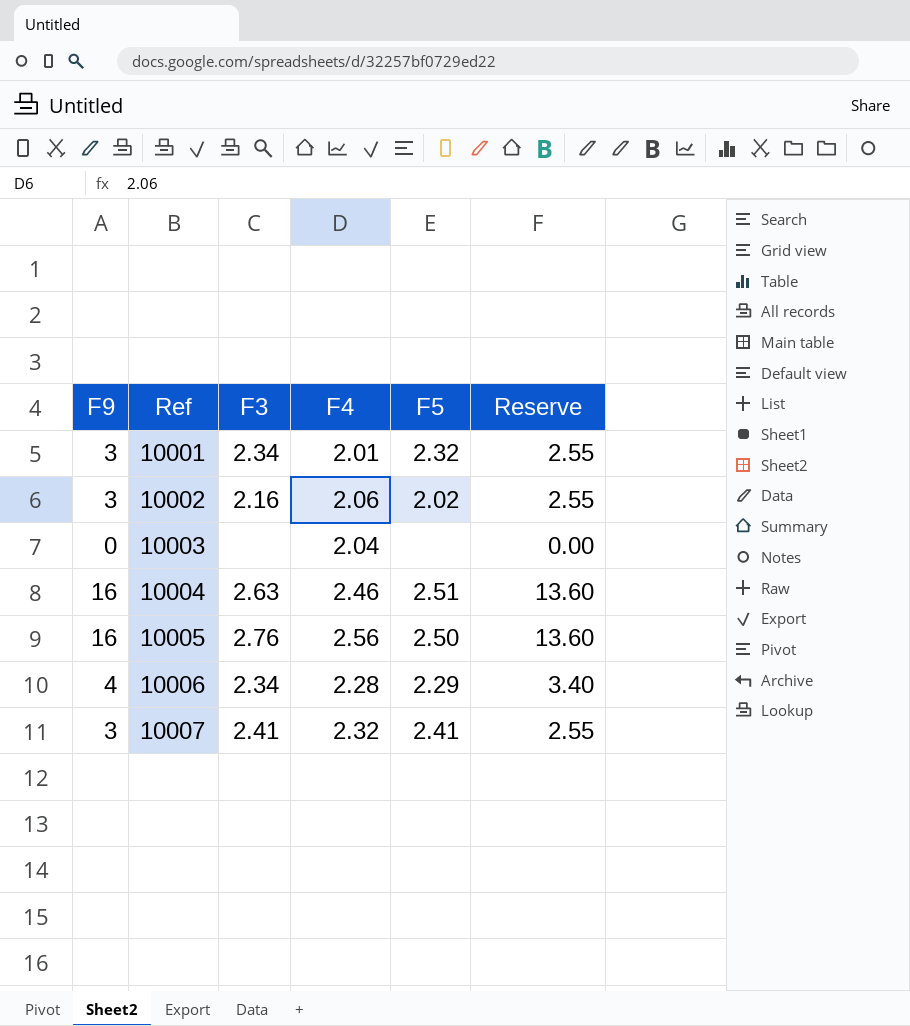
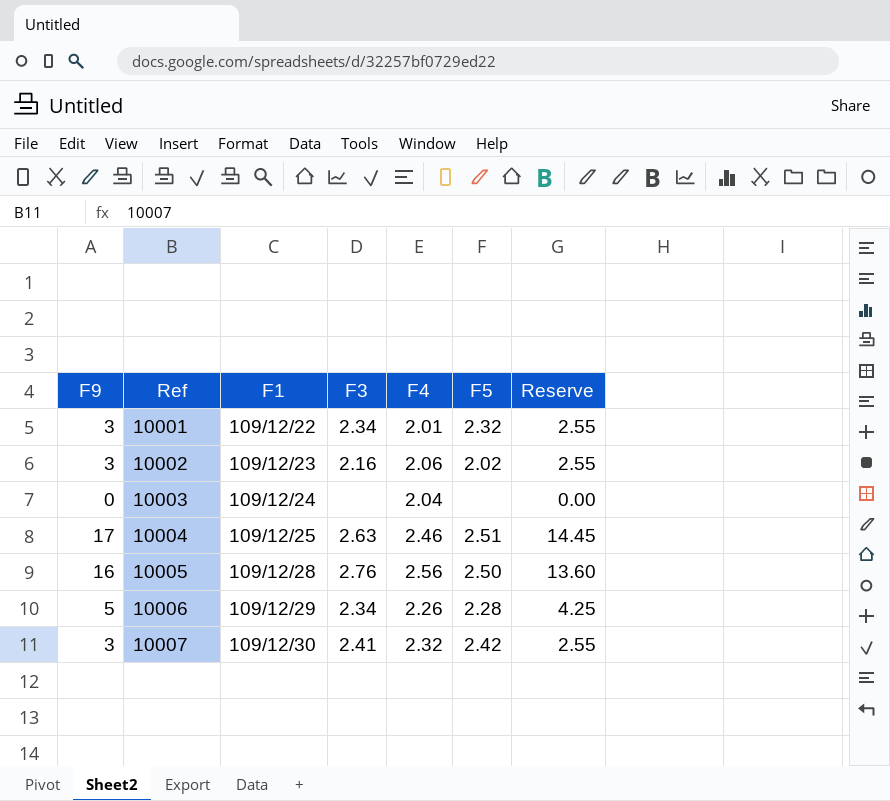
column F1 | position: none -> 3
10004 | F9: 16 -> 17
10004 | Reserve: 13.60 -> 14.45
10006 | F9: 4 -> 5
10006 | F4: 2.28 -> 2.26
10006 | F5: 2.29 -> 2.28
10006 | Reserve: 3.40 -> 4.25
10007 | F5: 2.41 -> 2.42

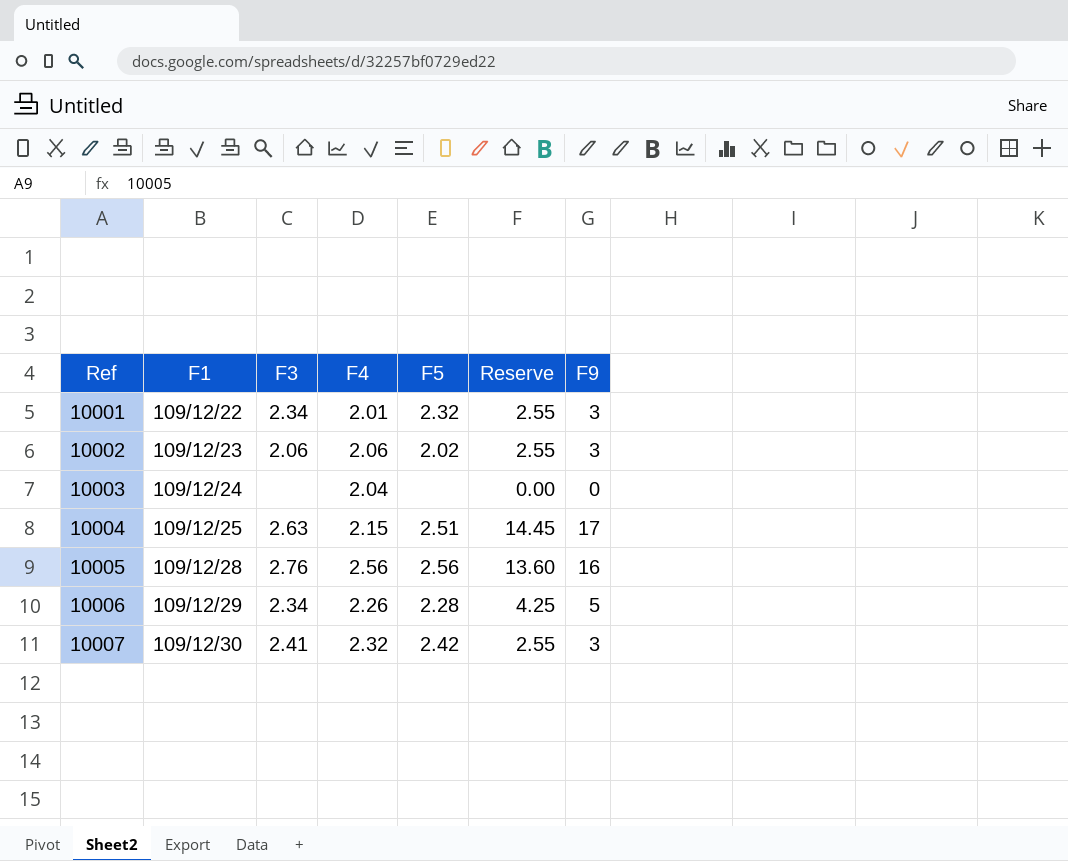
column F9 | position: 1 -> 7
10002 | F3: 2.16 -> 2.06
10004 | F4: 2.46 -> 2.15
10005 | F5: 2.50 -> 2.56

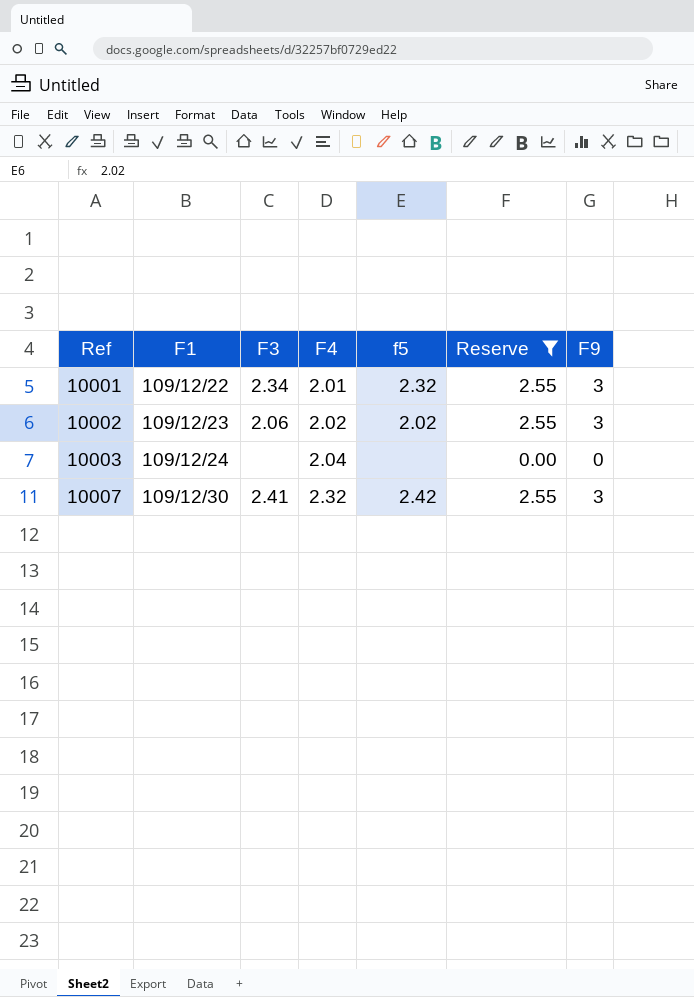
filter: none -> Reserve <= 2.55
column name: F5 -> f5
10002 | F4: 2.06 -> 2.02

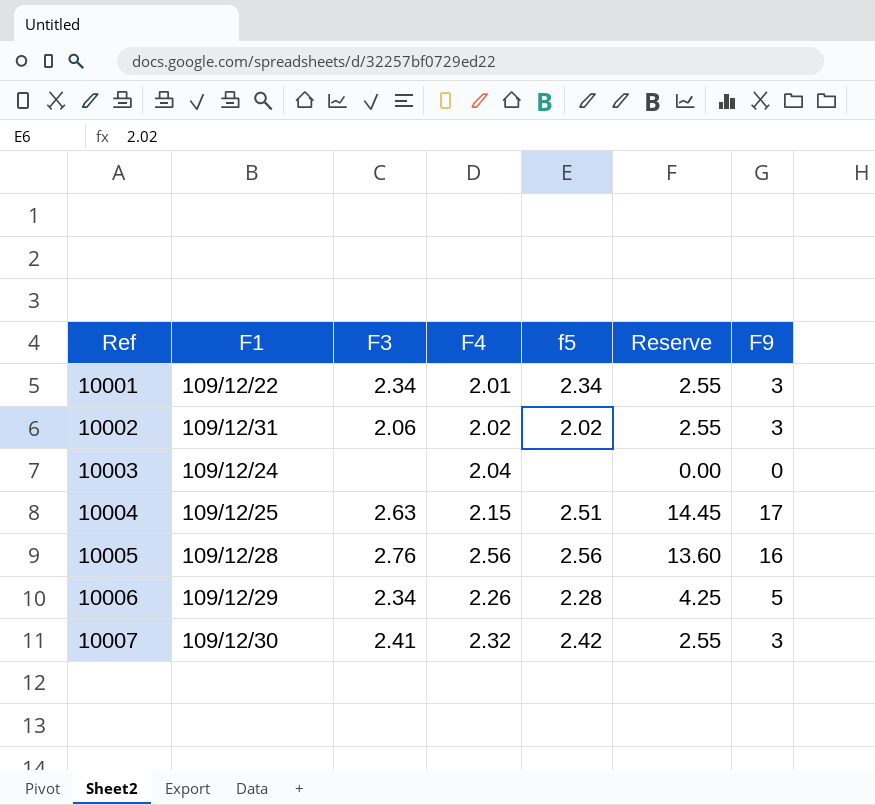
filter: Reserve <= 2.55 -> none
10001 | f5: 2.32 -> 2.34
10002 | F1: 109/12/23 -> 109/12/31

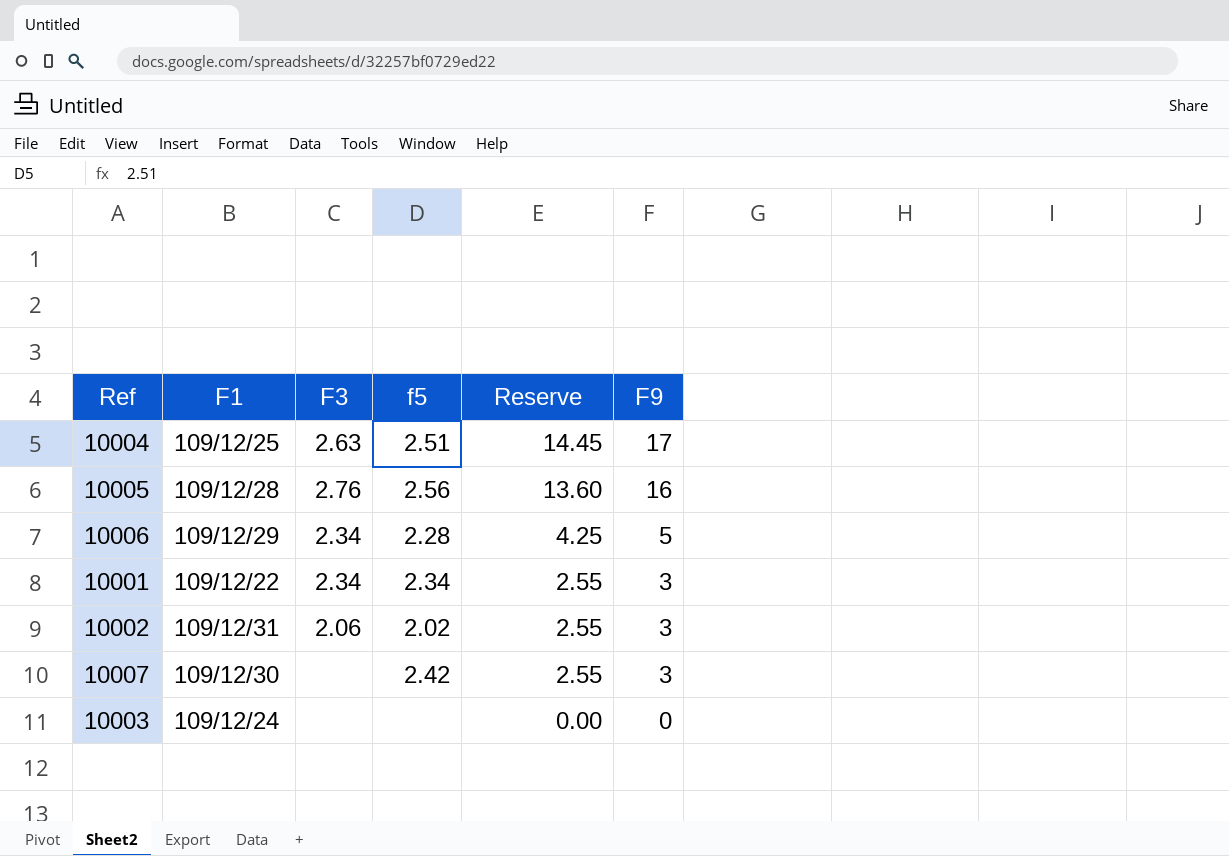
row order: Ref ascending -> Reserve descending
column F4 | position: 4 -> none
10007 | F3: 2.41 -> none

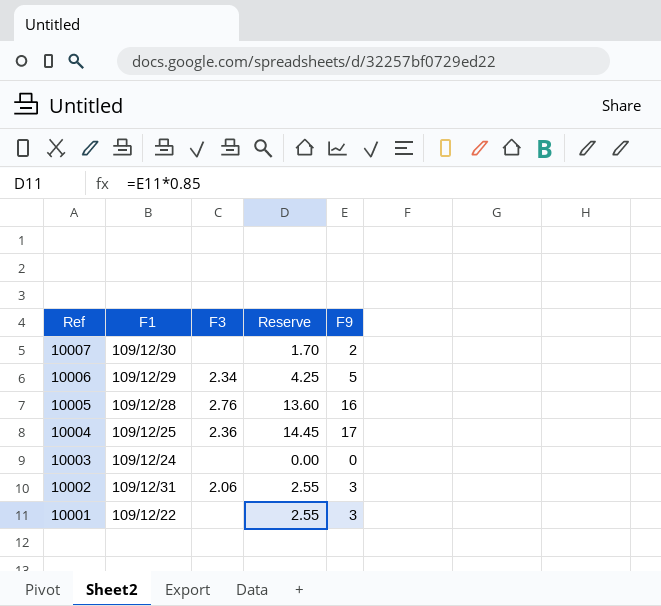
row order: Reserve descending -> Ref descending
column f5 | position: 4 -> none
10007 | Reserve: 2.55 -> 1.70
10007 | F9: 3 -> 2
10004 | F3: 2.63 -> 2.36
10001 | F3: 2.34 -> none

